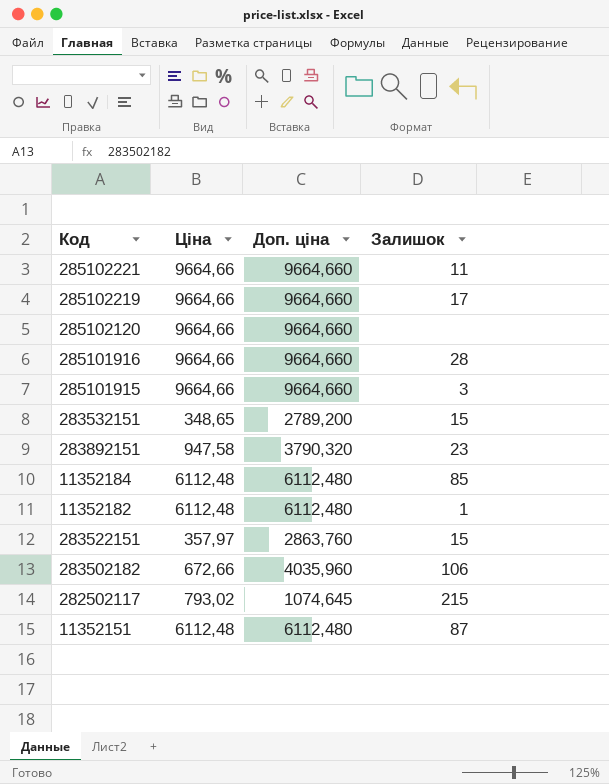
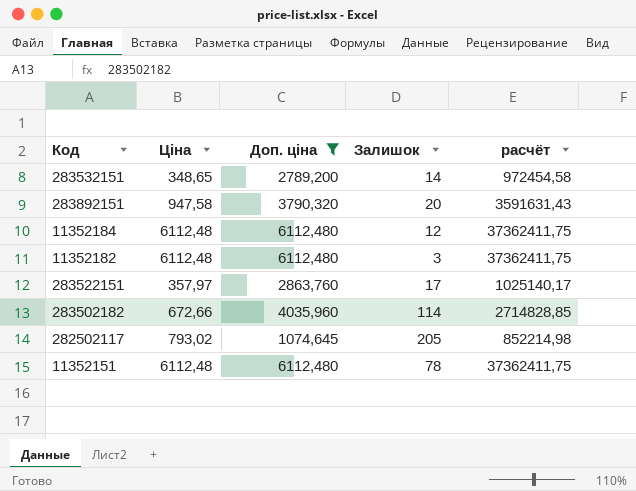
filter: none -> Доп. ціна != 9664,660
column расчёт | formula: none -> [Ціна] * [Доп. ціна]
283532151 | Залишок: 15 -> 14
283892151 | Залишок: 23 -> 20
11352184 | Залишок: 85 -> 12
11352182 | Залишок: 1 -> 3
283522151 | Залишок: 15 -> 17
283502182 | Залишок: 106 -> 114
282502117 | Залишок: 215 -> 205
11352151 | Залишок: 87 -> 78

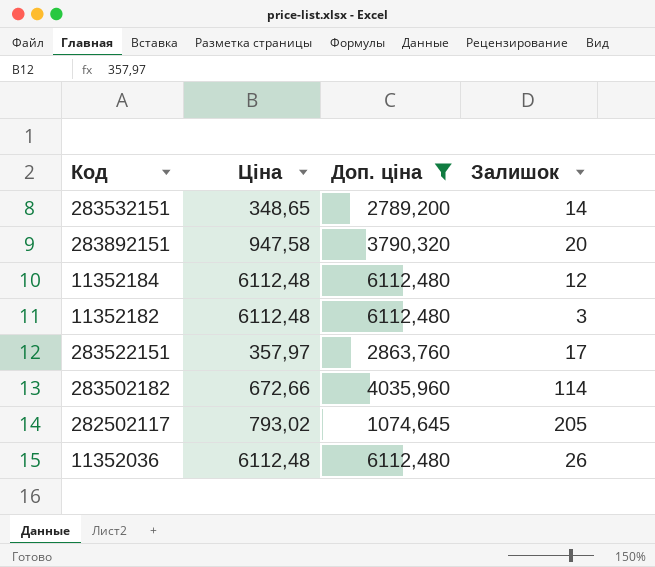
column расчёт | formula: [Ціна] * [Доп. ціна] -> none
row 11352151: 6112,48 | 6112,480 | 78 | 37362411,75 -> none
row 11352036: none -> 6112,48 | 6112,480 | 26

